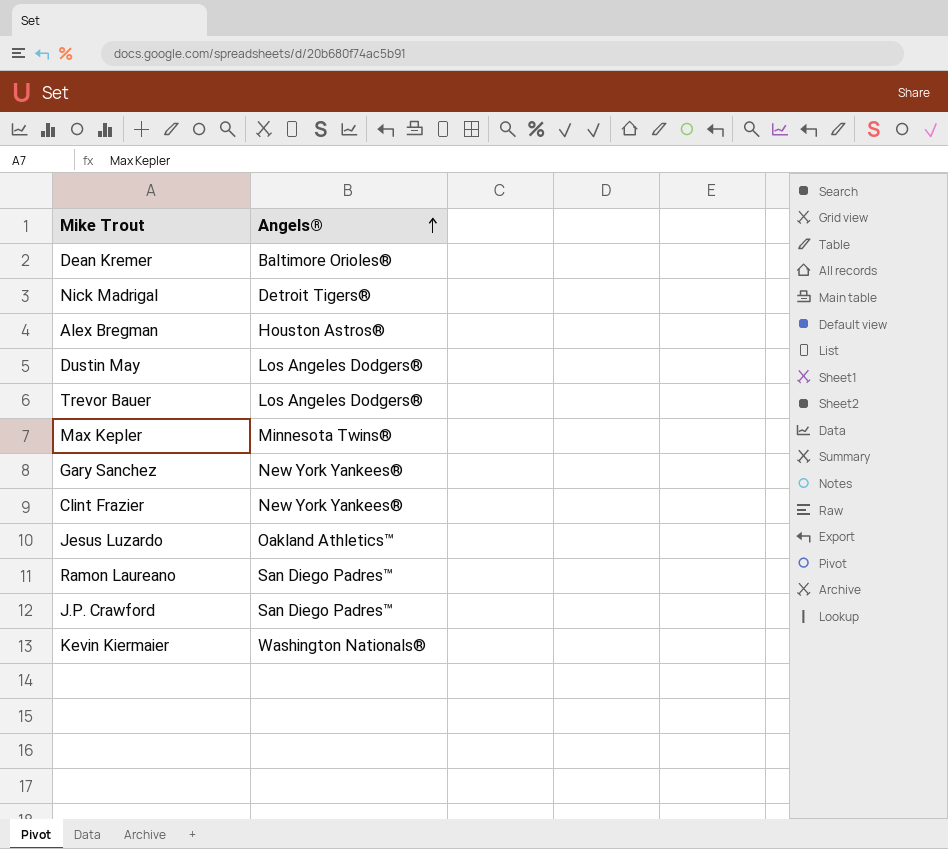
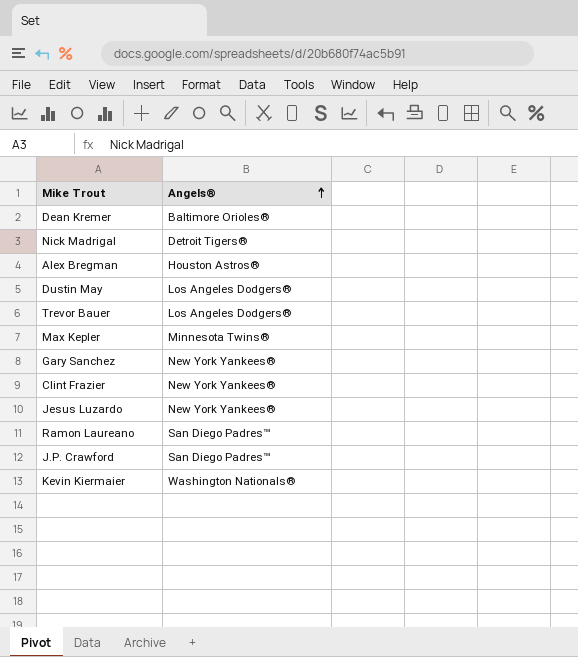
Jesus Luzardo | Angels®: Oakland Athletics™ -> New York Yankees®

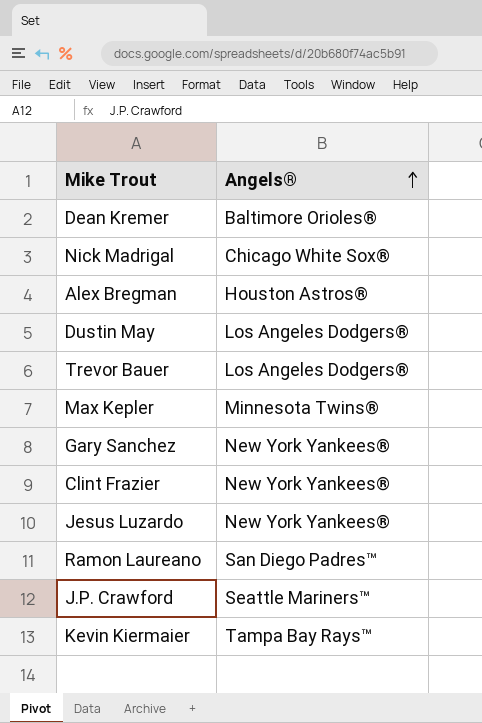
Nick Madrigal | Angels®: Detroit Tigers® -> Chicago White Sox®
J.P. Crawford | Angels®: San Diego Padres™ -> Seattle Mariners™
Kevin Kiermaier | Angels®: Washington Nationals® -> Tampa Bay Rays™

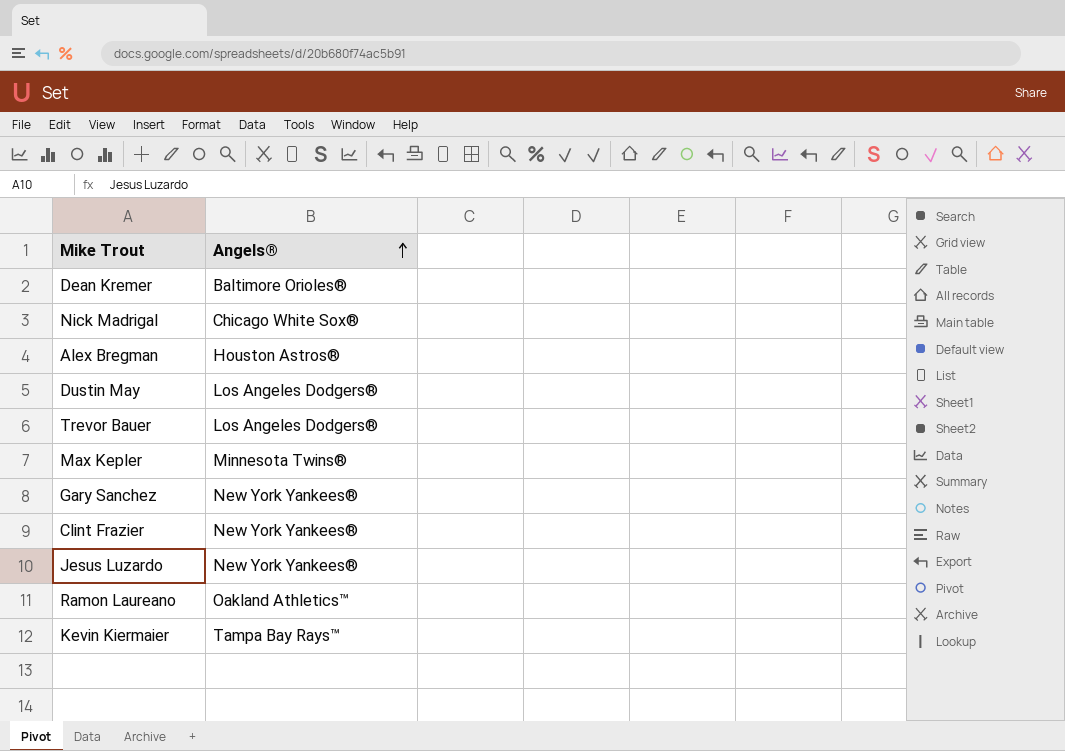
row J.P. Crawford: Seattle Mariners™ -> none
Ramon Laureano | Angels®: San Diego Padres™ -> Oakland Athletics™

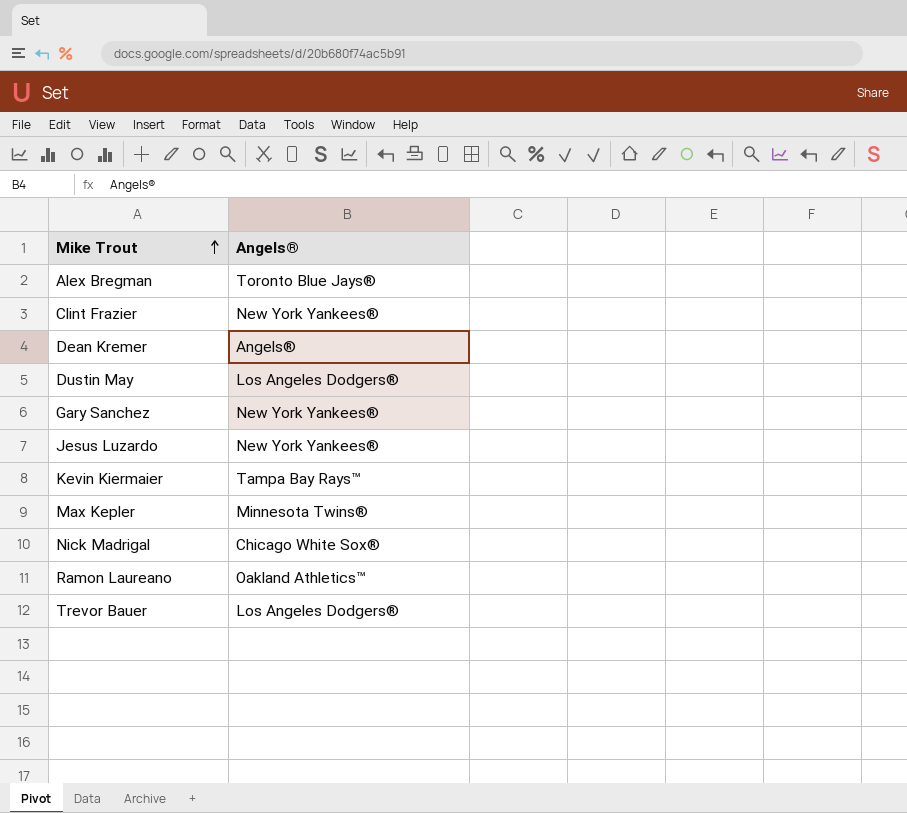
row order: Angels® ascending -> Mike Trout ascending
Alex Bregman | Angels®: Houston Astros® -> Toronto Blue Jays®
Dean Kremer | Angels®: Baltimore Orioles® -> Angels®

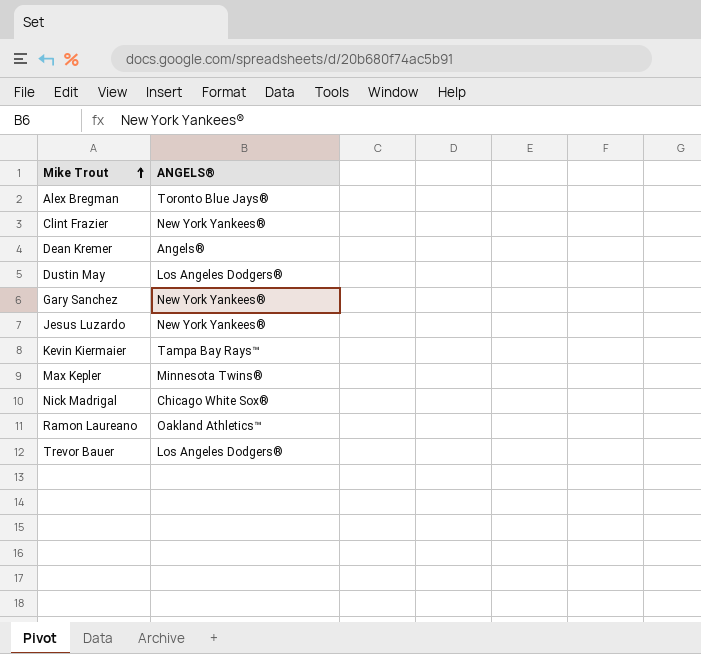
column name: Angels® -> ANGELS®

